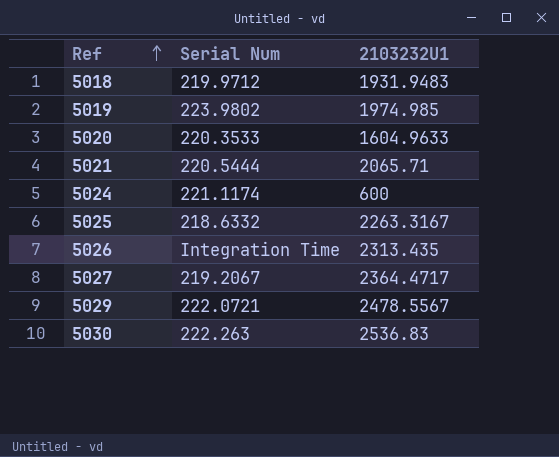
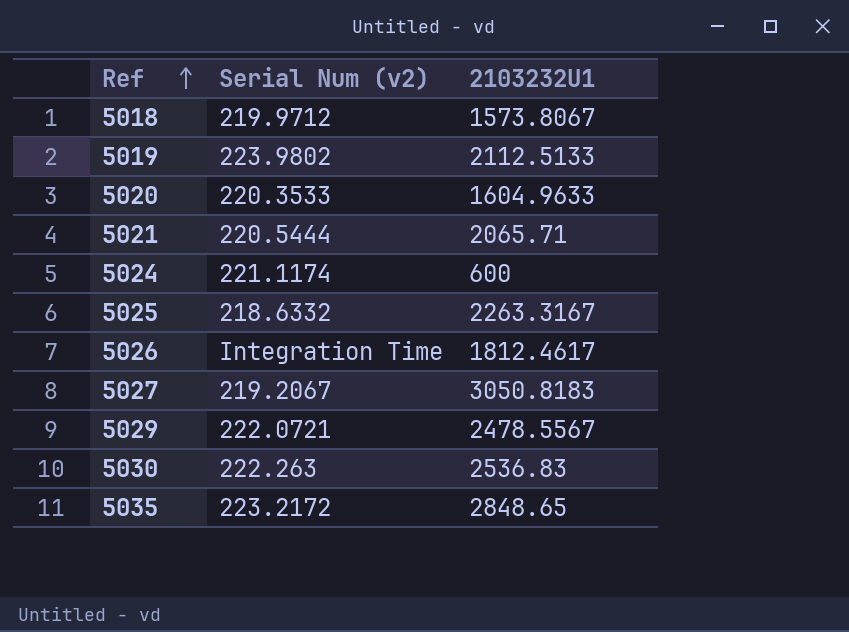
column name: Serial Num -> Serial Num (v2)
5018 | 2103232U1: 1931.9483 -> 1573.8067
5019 | 2103232U1: 1974.985 -> 2112.5133
5026 | 2103232U1: 2313.435 -> 1812.4617
5027 | 2103232U1: 2364.4717 -> 3050.8183
row 5035: none -> 223.2172 | 2848.65

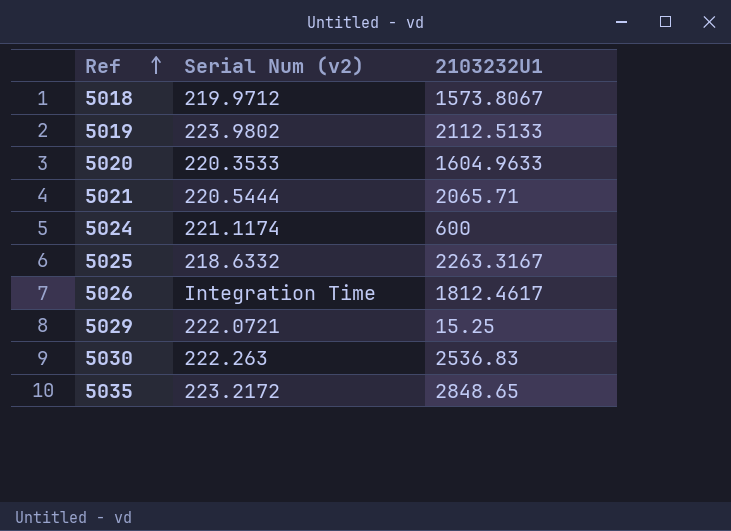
row 5027: 219.2067 | 3050.8183 -> none
5029 | 2103232U1: 2478.5567 -> 15.25

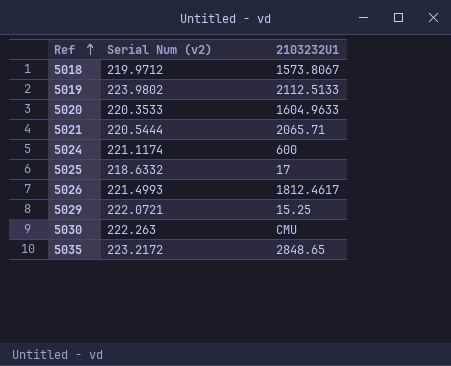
5025 | 2103232U1: 2263.3167 -> 17
5026 | Serial Num (v2): Integration Time -> 221.4993
5030 | 2103232U1: 2536.83 -> CMU

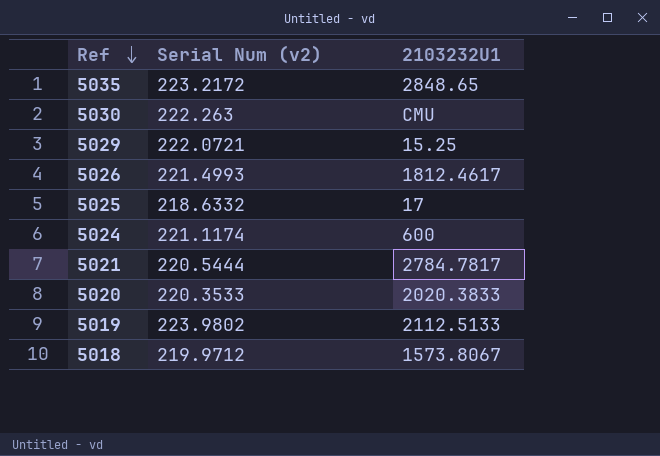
row order: Ref ascending -> Ref descending
5021 | 2103232U1: 2065.71 -> 2784.7817
5020 | 2103232U1: 1604.9633 -> 2020.3833

